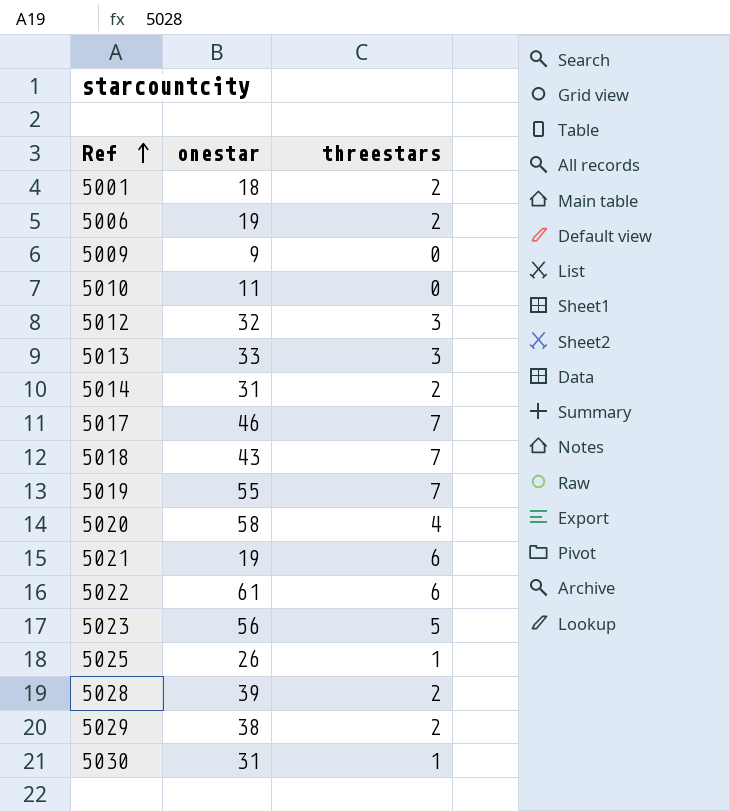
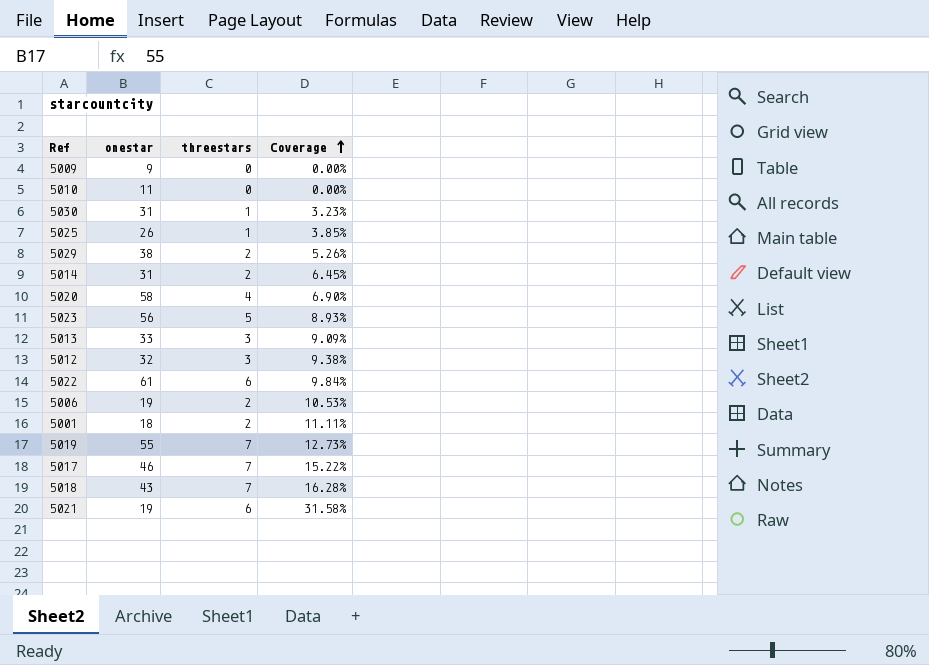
row order: Ref ascending -> Coverage ascending
column Coverage | formula: none -> [threestars] / [onestar]
row 5028: 39 | 2 -> none

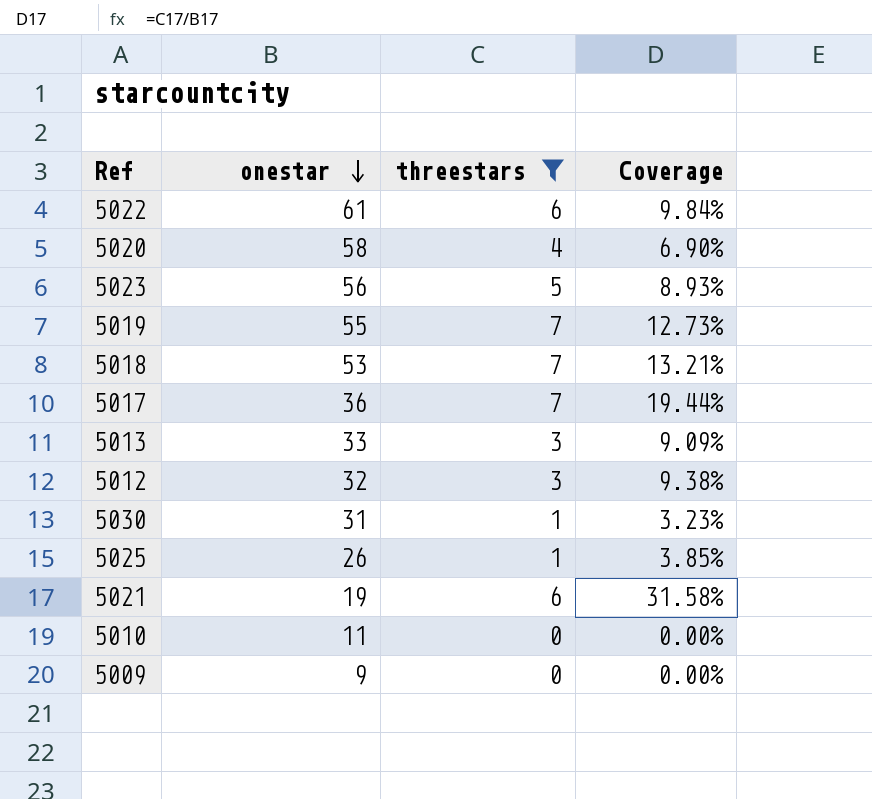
filter: none -> threestars != 2
row order: Coverage ascending -> onestar descending
5018 | onestar: 43 -> 53
5018 | Coverage: 16.28% -> 13.21%
5017 | onestar: 46 -> 36
5017 | Coverage: 15.22% -> 19.44%

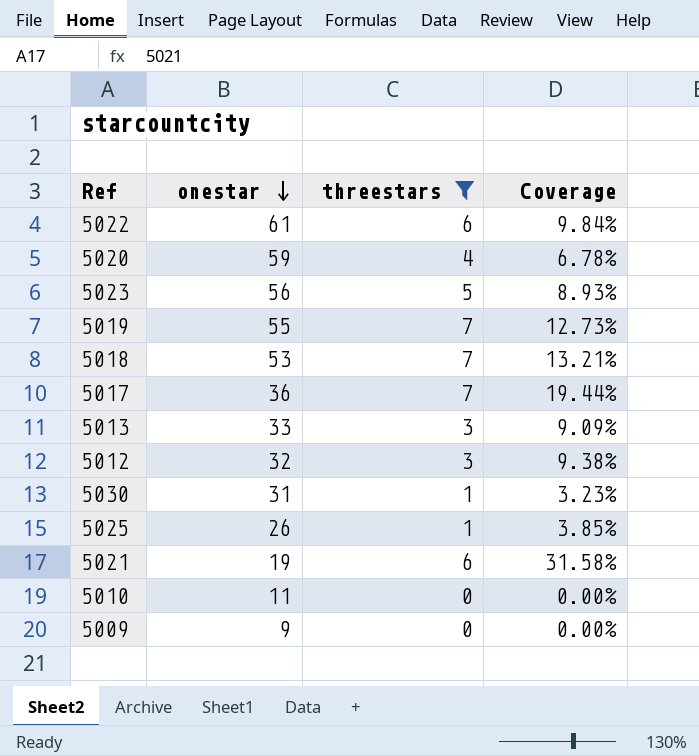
5020 | onestar: 58 -> 59
5020 | Coverage: 6.90% -> 6.78%

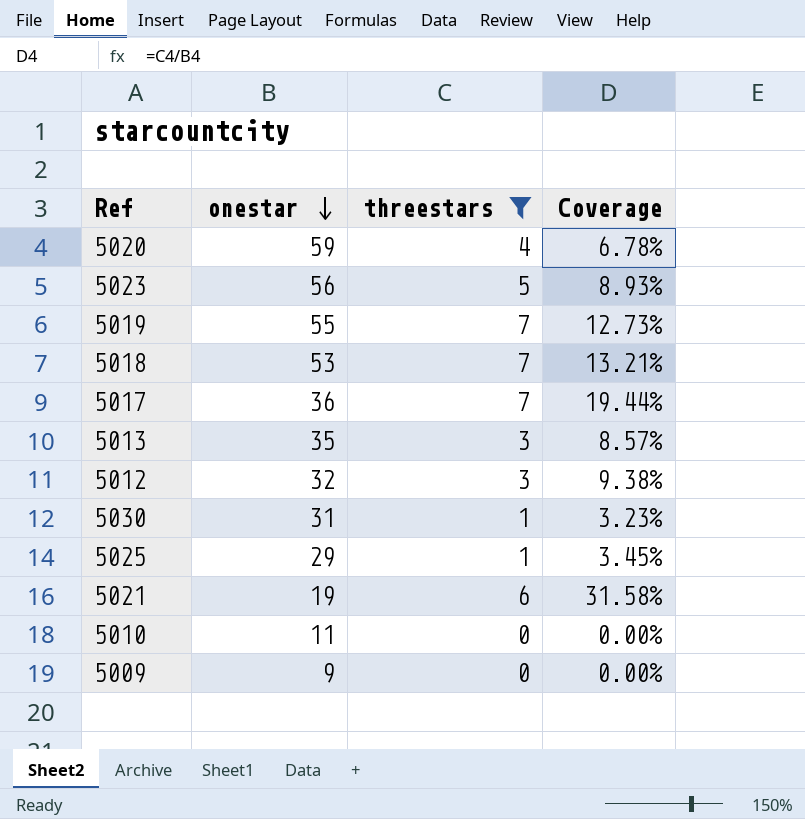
row 5022: 61 | 6 | 9.84% -> none
5013 | onestar: 33 -> 35
5013 | Coverage: 9.09% -> 8.57%
5025 | onestar: 26 -> 29
5025 | Coverage: 3.85% -> 3.45%

